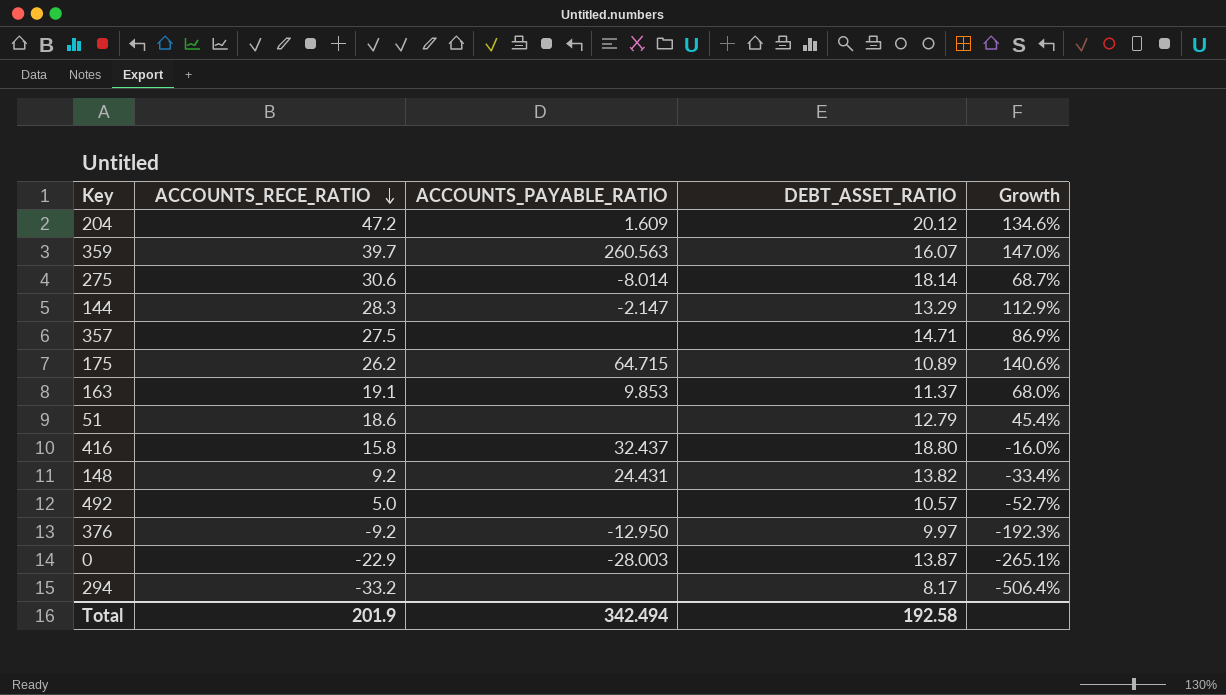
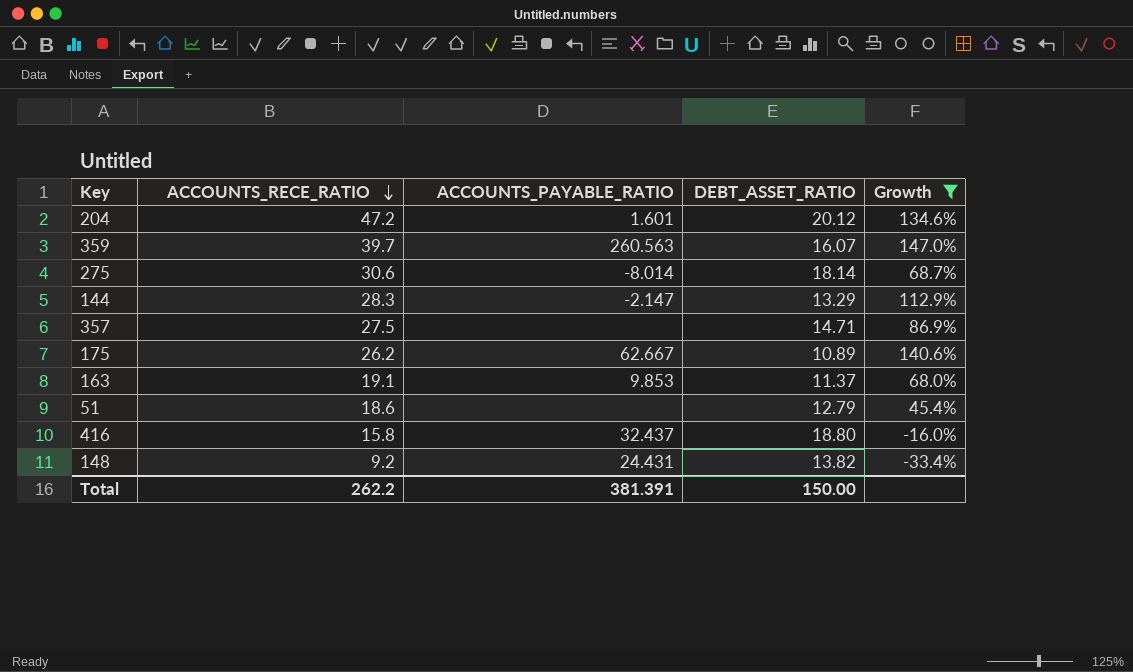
filter: none -> Growth >= -33.4%
204 | ACCOUNTS_PAYABLE_RATIO: 1.609 -> 1.601
175 | ACCOUNTS_PAYABLE_RATIO: 64.715 -> 62.667
Total | ACCOUNTS_RECE_RATIO: 201.9 -> 262.2
Total | ACCOUNTS_PAYABLE_RATIO: 342.494 -> 381.391
Total | DEBT_ASSET_RATIO: 192.58 -> 150.00

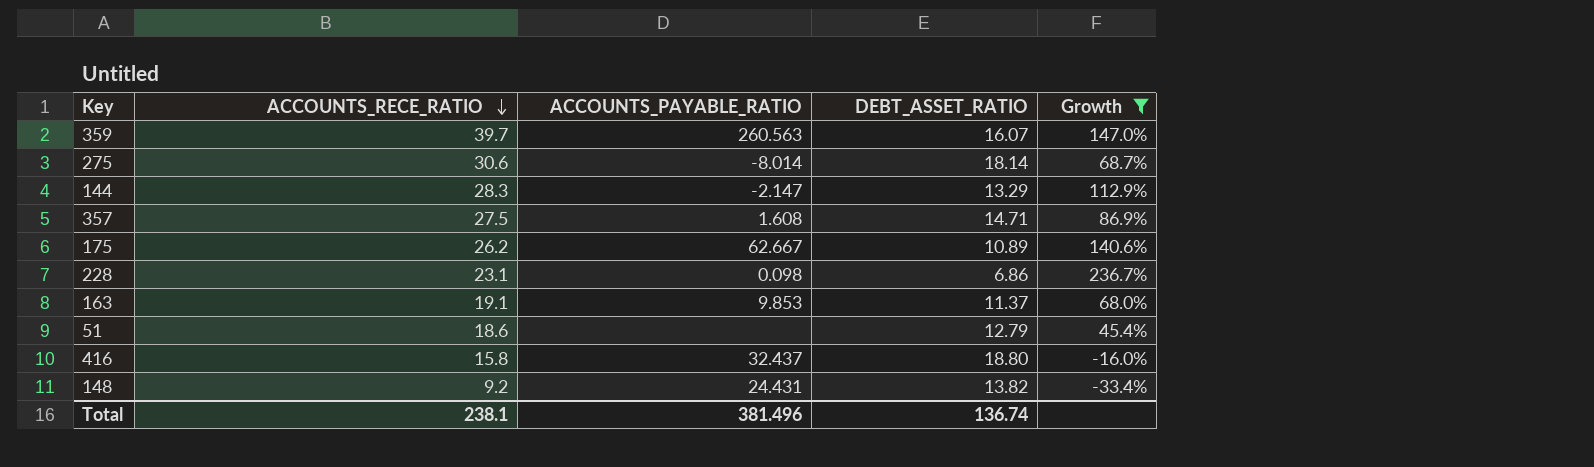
row 204: 47.2 | 1.601 | 20.12 | 134.6% -> none
357 | ACCOUNTS_PAYABLE_RATIO: none -> 1.608
row 228: none -> 23.1 | 0.098 | 6.86 | 236.7%
Total | ACCOUNTS_RECE_RATIO: 262.2 -> 238.1
Total | ACCOUNTS_PAYABLE_RATIO: 381.391 -> 381.496
Total | DEBT_ASSET_RATIO: 150.00 -> 136.74

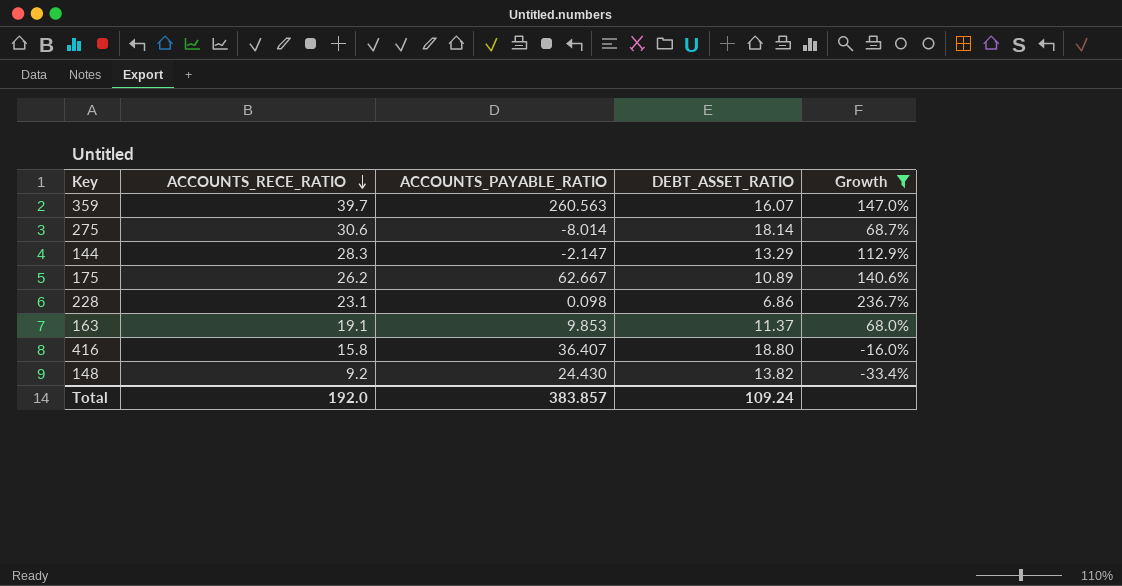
row 357: 27.5 | 1.608 | 14.71 | 86.9% -> none
row 51: 18.6 | none | 12.79 | 45.4% -> none
416 | ACCOUNTS_PAYABLE_RATIO: 32.437 -> 36.407
148 | ACCOUNTS_PAYABLE_RATIO: 24.431 -> 24.430
Total | ACCOUNTS_RECE_RATIO: 238.1 -> 192.0
Total | ACCOUNTS_PAYABLE_RATIO: 381.496 -> 383.857
Total | DEBT_ASSET_RATIO: 136.74 -> 109.24

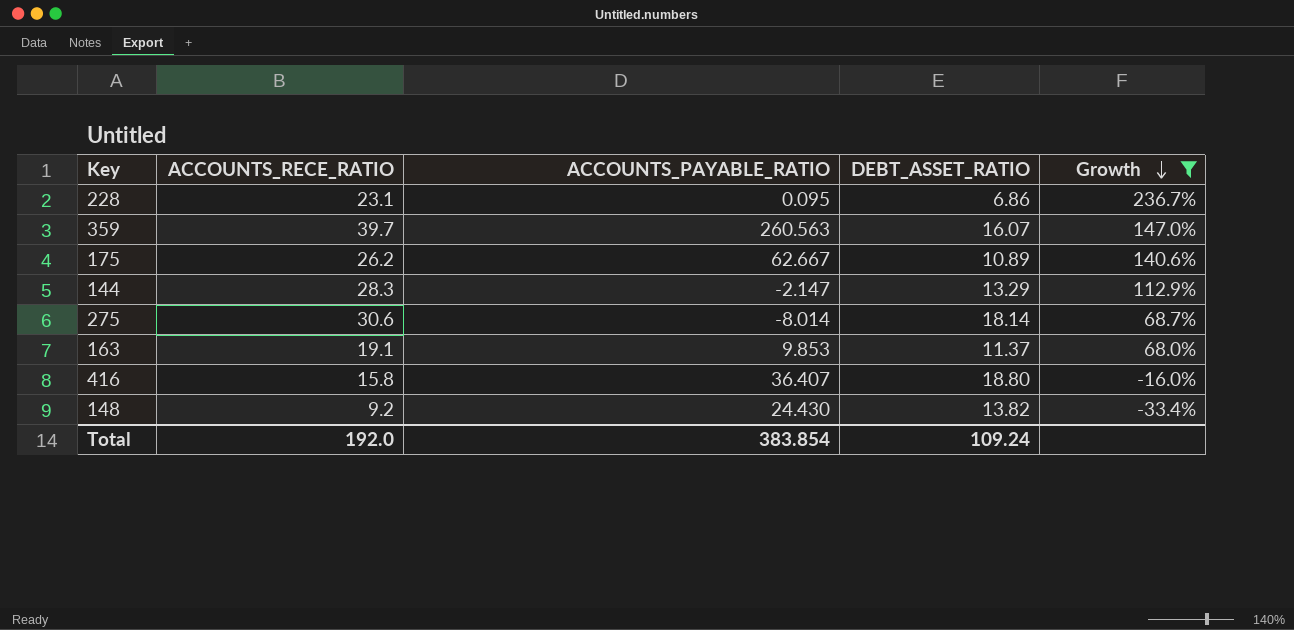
row order: ACCOUNTS_RECE_RATIO descending -> Growth descending
228 | ACCOUNTS_PAYABLE_RATIO: 0.098 -> 0.095
Total | ACCOUNTS_PAYABLE_RATIO: 383.857 -> 383.854

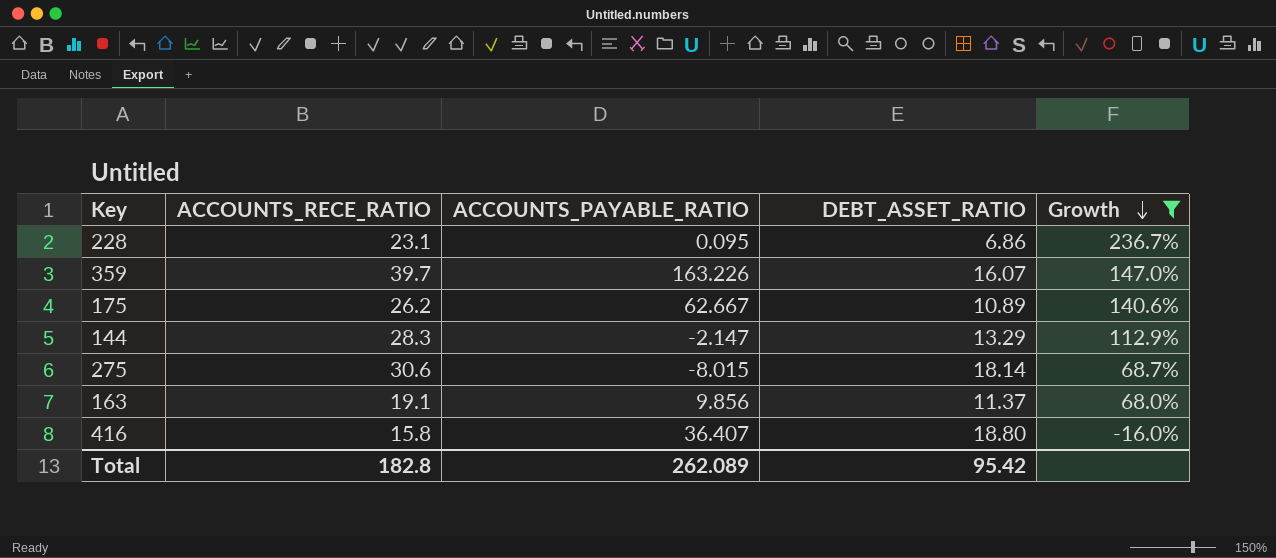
row 148: 9.2 | 24.430 | 13.82 | -33.4% -> none
359 | ACCOUNTS_PAYABLE_RATIO: 260.563 -> 163.226
275 | ACCOUNTS_PAYABLE_RATIO: -8.014 -> -8.015
163 | ACCOUNTS_PAYABLE_RATIO: 9.853 -> 9.856
Total | ACCOUNTS_RECE_RATIO: 192.0 -> 182.8
Total | ACCOUNTS_PAYABLE_RATIO: 383.854 -> 262.089
Total | DEBT_ASSET_RATIO: 109.24 -> 95.42

